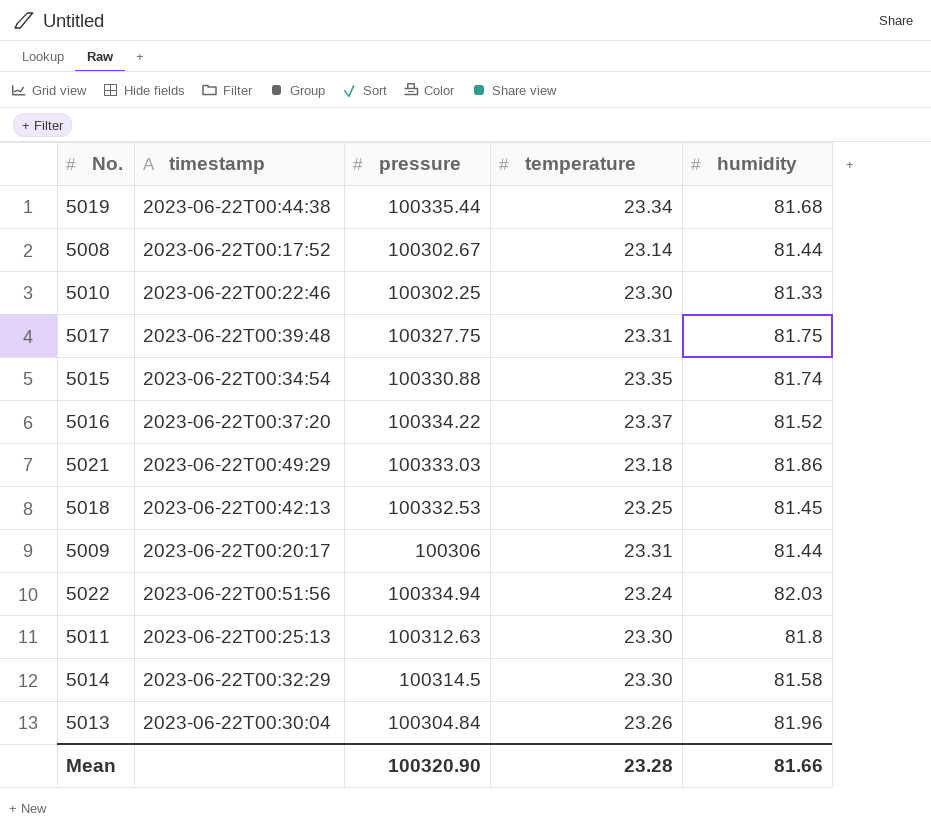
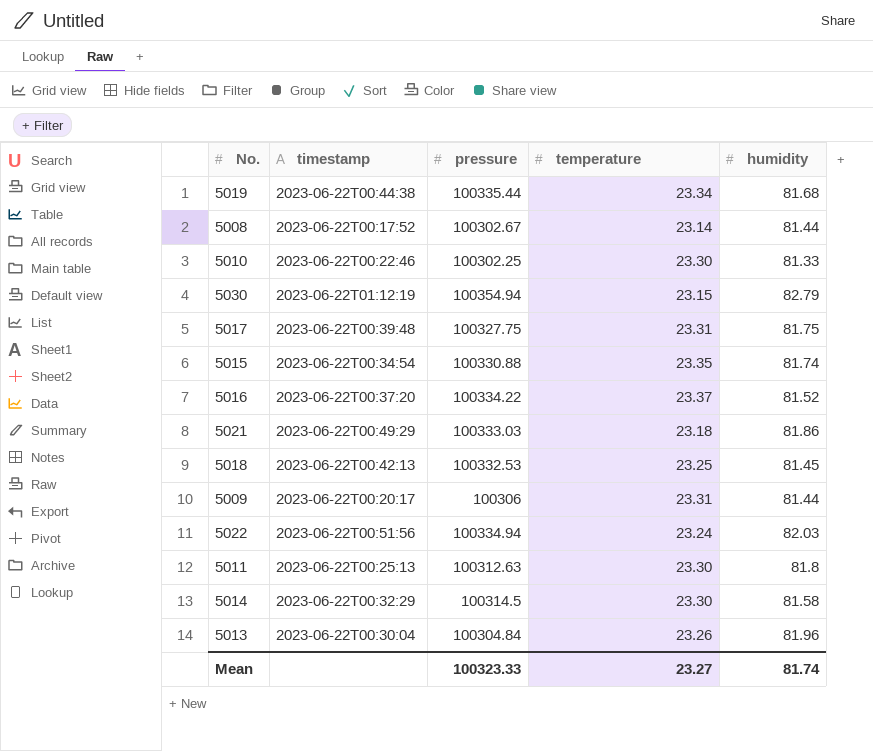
row 5030: none -> 2023-06-22T01:12:19 | 100354.94 | 23.15 | 82.79
Mean | pressure: 100320.90 -> 100323.33
Mean | temperature: 23.28 -> 23.27
Mean | humidity: 81.66 -> 81.74

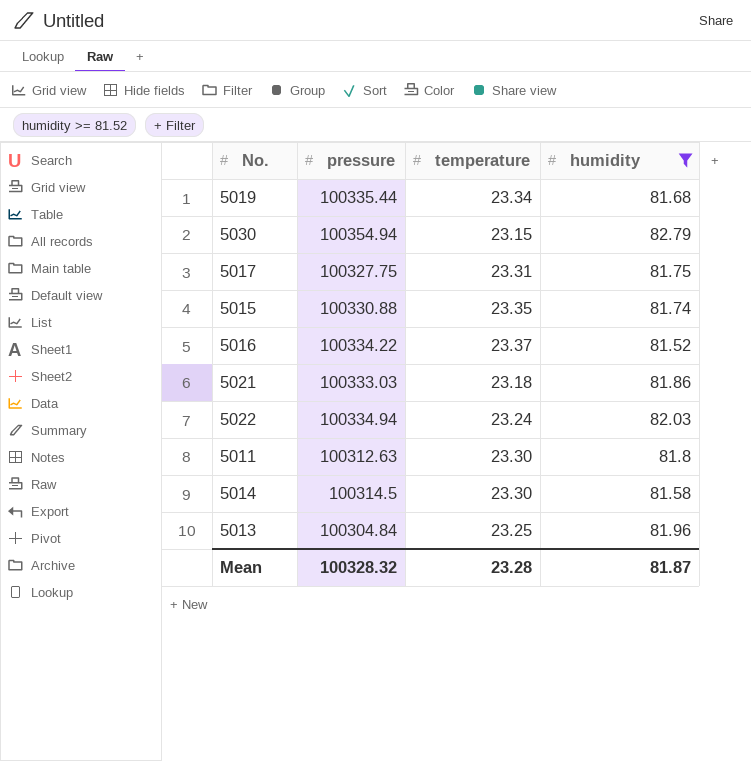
filter: none -> humidity >= 81.52
column timestamp | position: 2 -> none
5013 | temperature: 23.26 -> 23.25
Mean | pressure: 100323.33 -> 100328.32
Mean | temperature: 23.27 -> 23.28
Mean | humidity: 81.74 -> 81.87

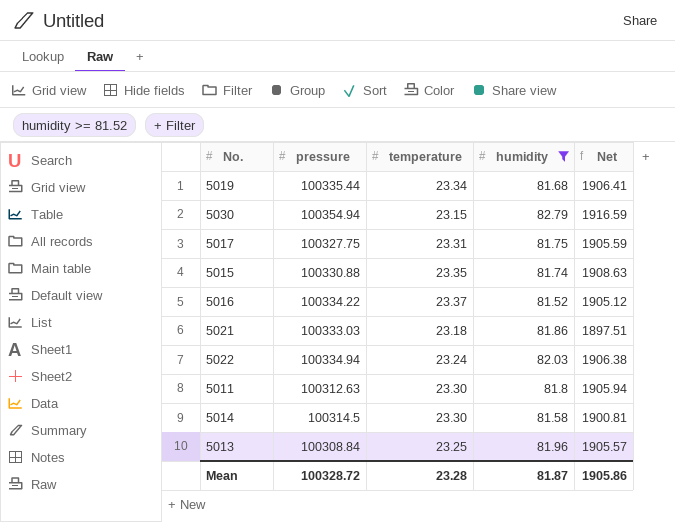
column Net | formula: none -> [temperature] * [humidity]
5013 | pressure: 100304.84 -> 100308.84
Mean | pressure: 100328.32 -> 100328.72

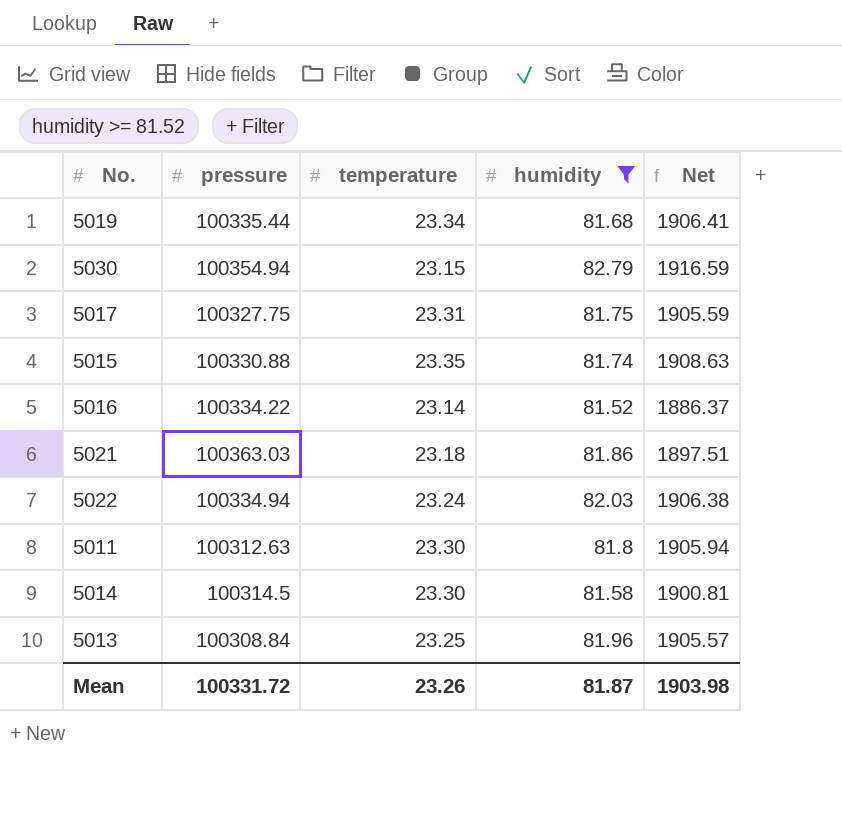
5016 | temperature: 23.37 -> 23.14
5016 | Net: 1905.12 -> 1886.37
5021 | pressure: 100333.03 -> 100363.03
Mean | pressure: 100328.72 -> 100331.72
Mean | temperature: 23.28 -> 23.26
Mean | Net: 1905.86 -> 1903.98

